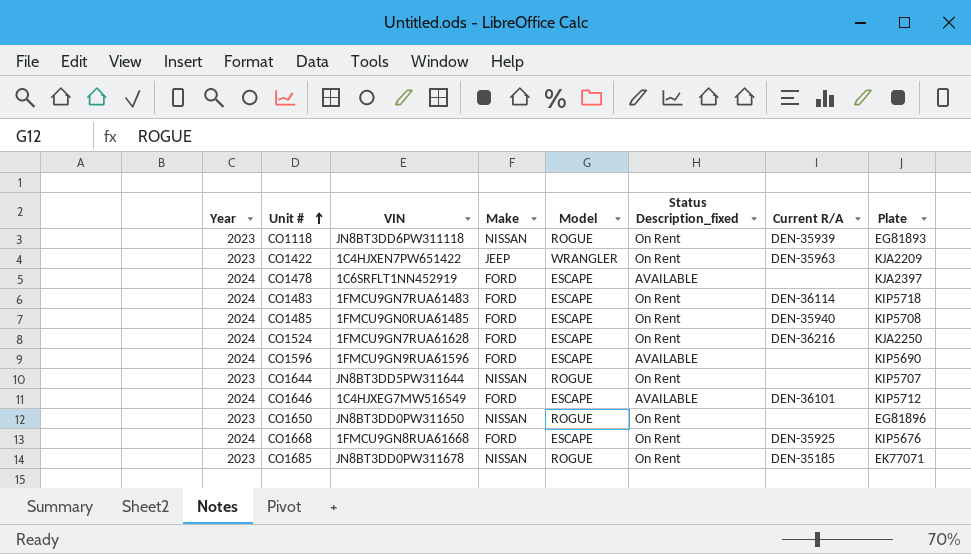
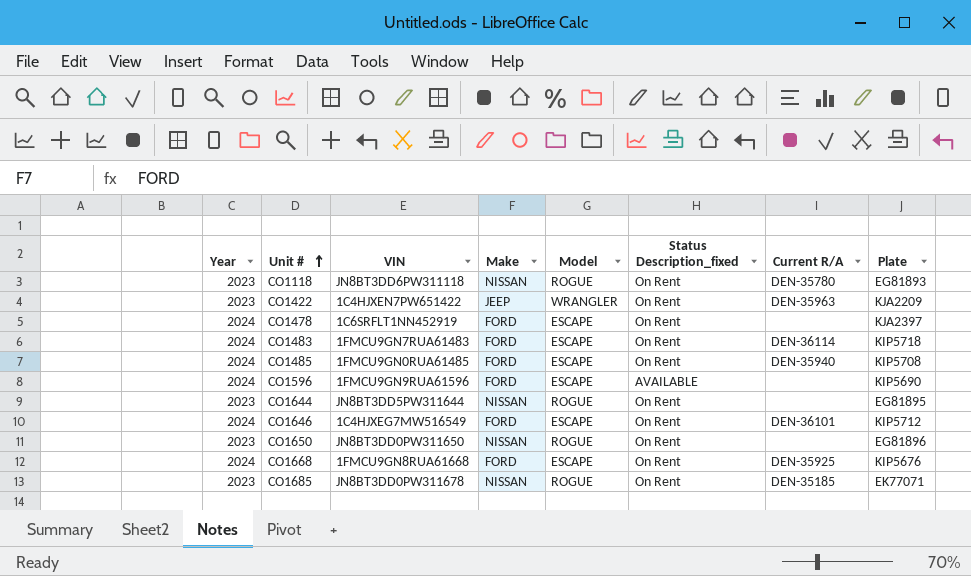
row CO1524: 2024 | 1FMCU9GN7RUA61628 | FORD | ESCAPE | On Rent | DEN-36216 | KJA2250 -> none
CO1118 | Current R/A: DEN-35939 -> DEN-35780
CO1478 | Status Description_fixed: AVAILABLE -> On Rent
CO1644 | Plate: KIP5707 -> EG81895
CO1646 | Status Description_fixed: AVAILABLE -> On Rent

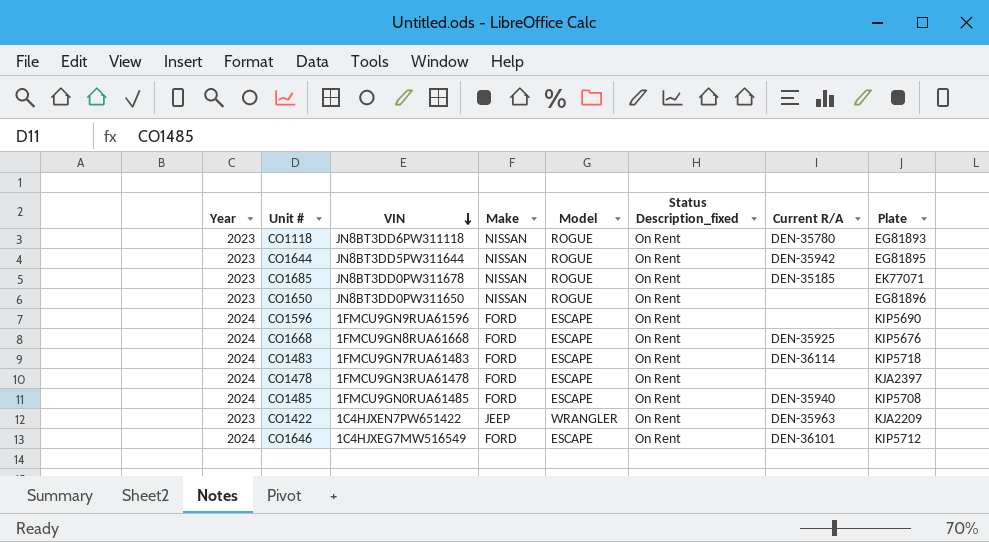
row order: Unit # ascending -> VIN descending
CO1644 | Current R/A: none -> DEN-35942
CO1596 | Status Description_fixed: AVAILABLE -> On Rent
CO1478 | VIN: 1C6SRFLT1NN452919 -> 1FMCU9GN3RUA61478

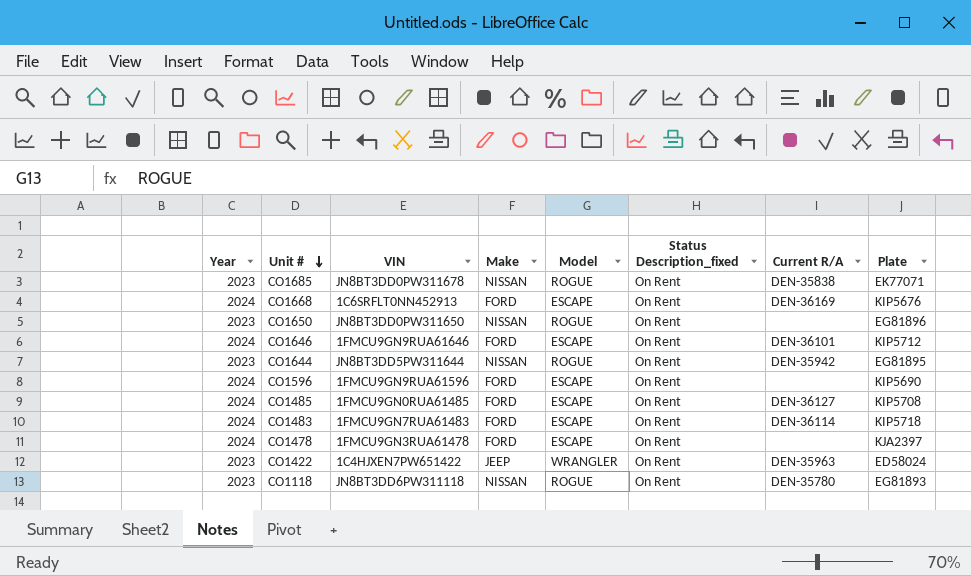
row order: VIN descending -> Unit # descending
CO1685 | Current R/A: DEN-35185 -> DEN-35838
CO1668 | VIN: 1FMCU9GN8RUA61668 -> 1C6SRFLT0NN452913
CO1668 | Current R/A: DEN-35925 -> DEN-36169
CO1646 | VIN: 1C4HJXEG7MW516549 -> 1FMCU9GN9RUA61646
CO1485 | Current R/A: DEN-35940 -> DEN-36127
CO1422 | Plate: KJA2209 -> ED58024

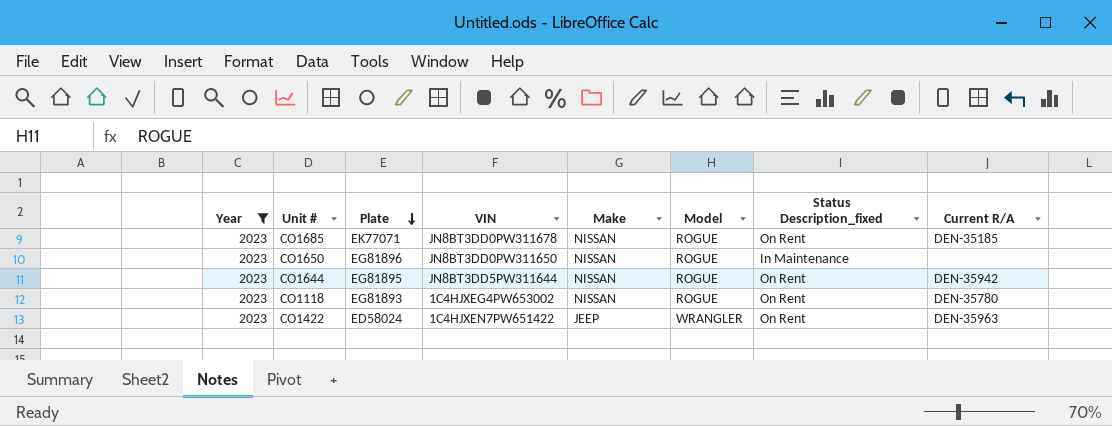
filter: none -> Year = 2023
row order: Unit # descending -> Plate descending
column Plate | position: 8 -> 3
CO1685 | Current R/A: DEN-35838 -> DEN-35185
CO1650 | Status Description_fixed: On Rent -> In Maintenance
CO1118 | VIN: JN8BT3DD6PW311118 -> 1C4HJXEG4PW653002

